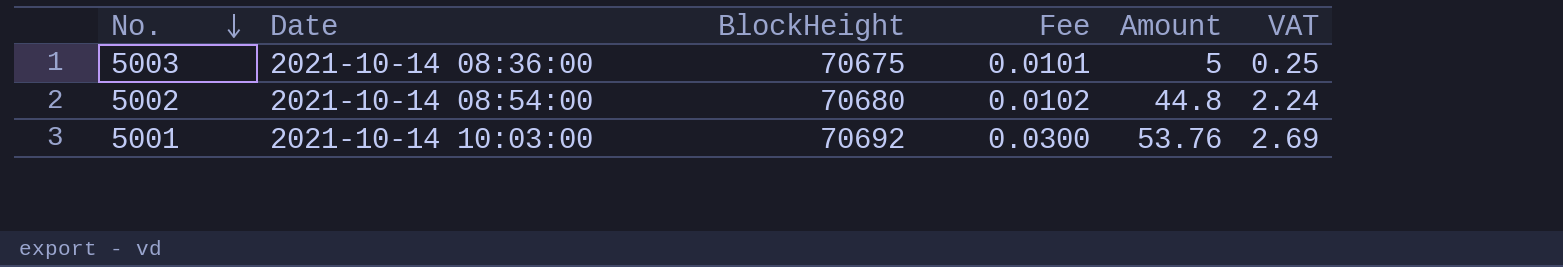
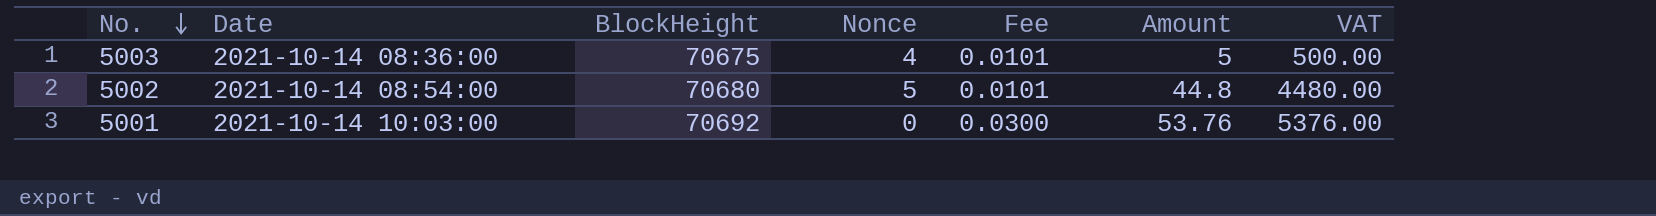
column Nonce | position: none -> 4
column VAT | formula: [Amount] * 0.05 -> [Amount] * 100
5002 | Fee: 0.0102 -> 0.0101

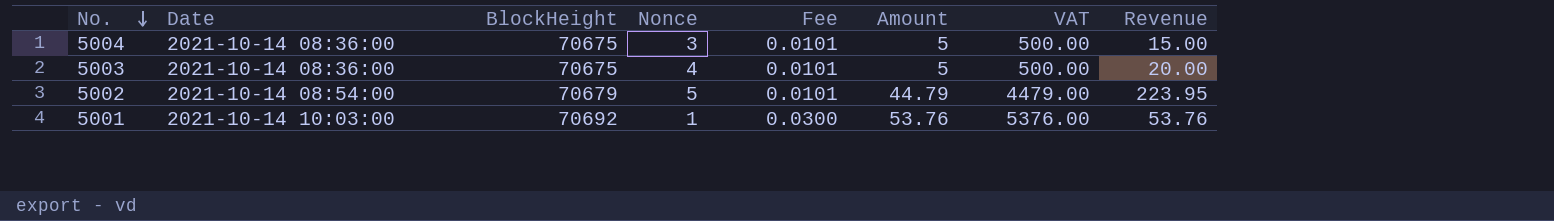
column Revenue | formula: none -> [Nonce] * [Amount]
row 5004: none -> 2021-10-14 08:36:00 | 70675 | 3 | 0.0101 | 5 | 500.00 | 15.00
5002 | BlockHeight: 70680 -> 70679
5002 | Amount: 44.8 -> 44.79
5002 | VAT: 4480.00 -> 4479.00
5001 | Nonce: 0 -> 1

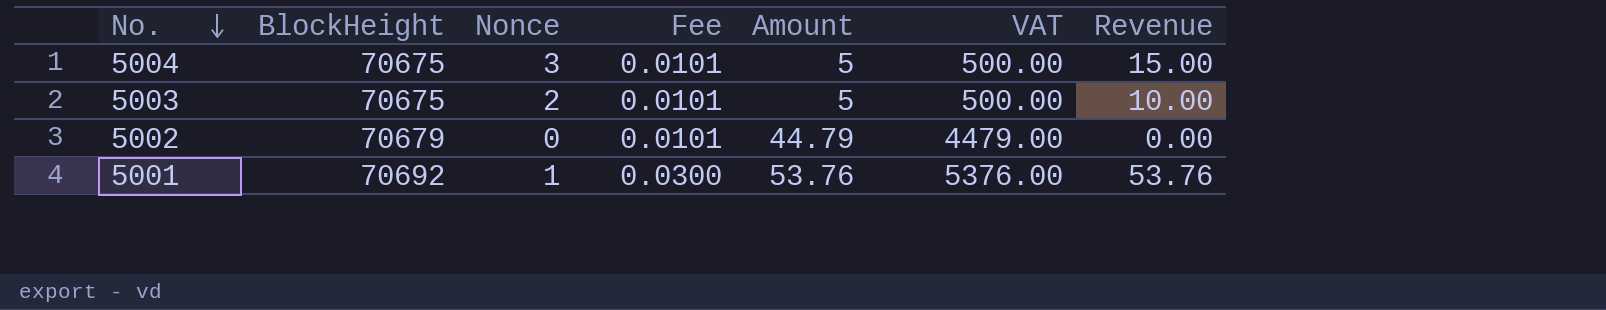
column Date | position: 2 -> none
5003 | Nonce: 4 -> 2
5003 | Revenue: 20.00 -> 10.00
5002 | Nonce: 5 -> 0
5002 | Revenue: 223.95 -> 0.00

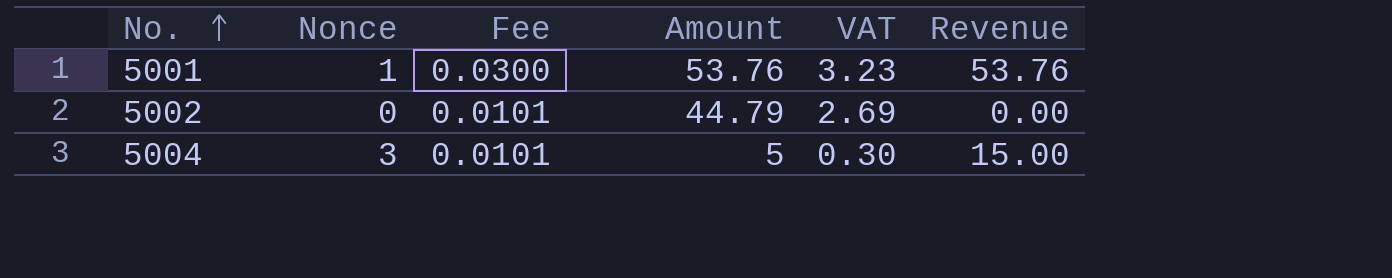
row order: No. descending -> No. ascending
column BlockHeight | position: 2 -> none
column VAT | formula: [Amount] * 100 -> [Amount] * 0.06
row 5003: 70675 | 2 | 0.0101 | 5 | 500.00 | 10.00 -> none

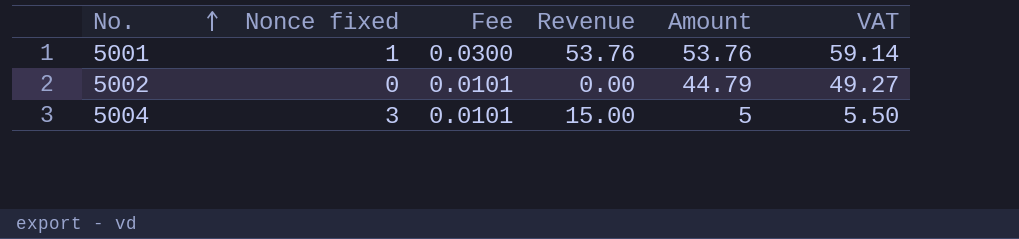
column name: Nonce -> Nonce fixed
column Revenue | position: 6 -> 4
column VAT | formula: [Amount] * 0.06 -> [Amount] * 1.1

